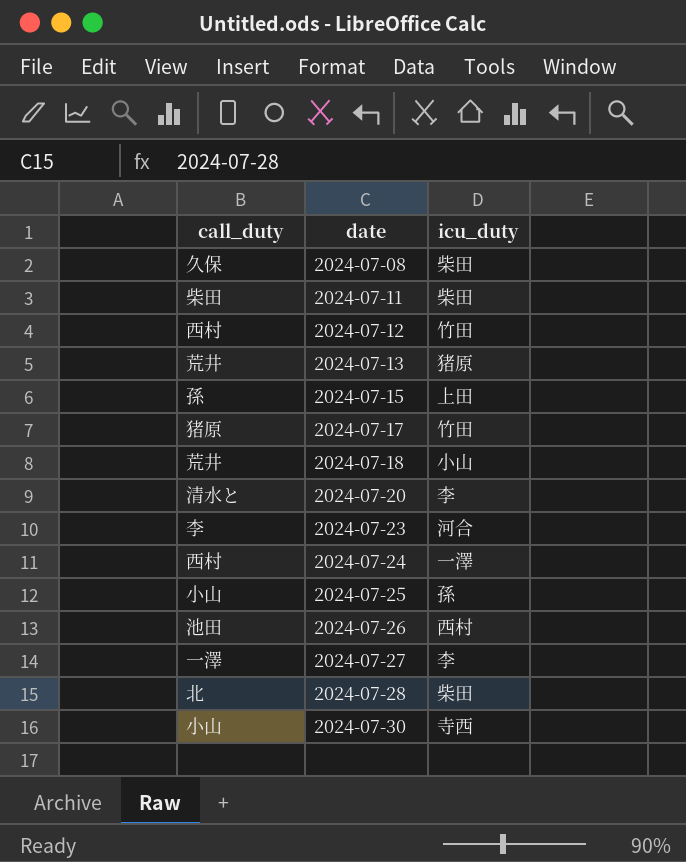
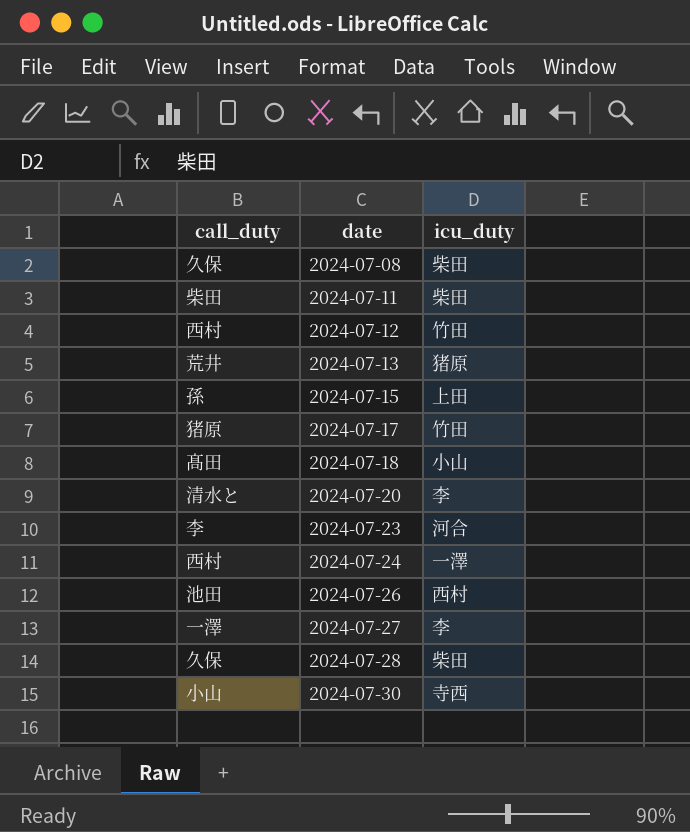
row 2024-07-25: 小山 | 孫 -> none
2024-07-18 | call_duty: 荒井 -> 髙田
2024-07-28 | call_duty: 北 -> 久保

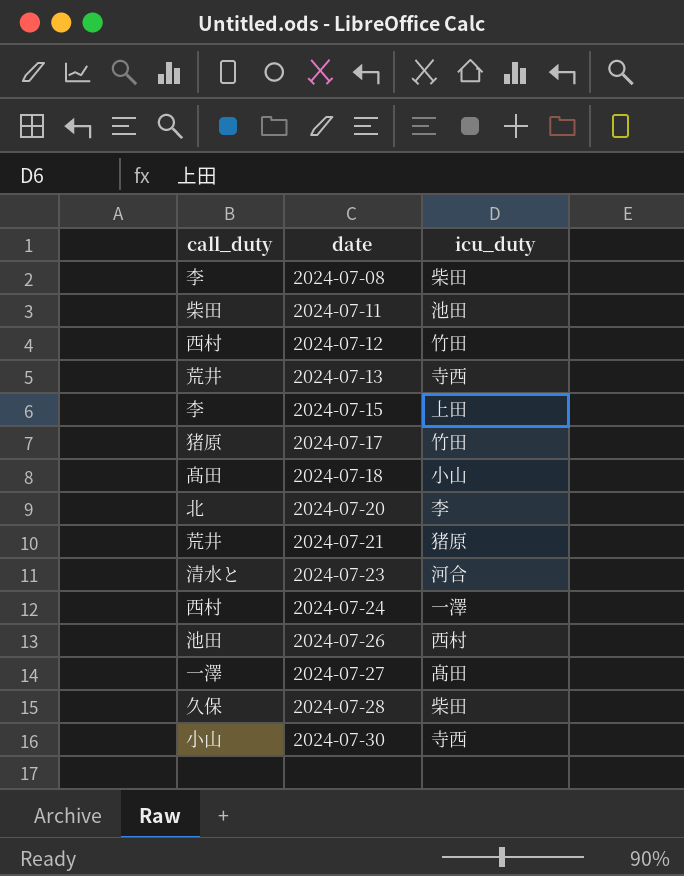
2024-07-08 | call_duty: 久保 -> 李
2024-07-11 | icu_duty: 柴田 -> 池田
2024-07-13 | icu_duty: 猪原 -> 寺西
2024-07-15 | call_duty: 孫 -> 李
2024-07-20 | call_duty: 清水と -> 北
row 2024-07-21: none -> 荒井 | 猪原
2024-07-23 | call_duty: 李 -> 清水と
2024-07-27 | icu_duty: 李 -> 髙田

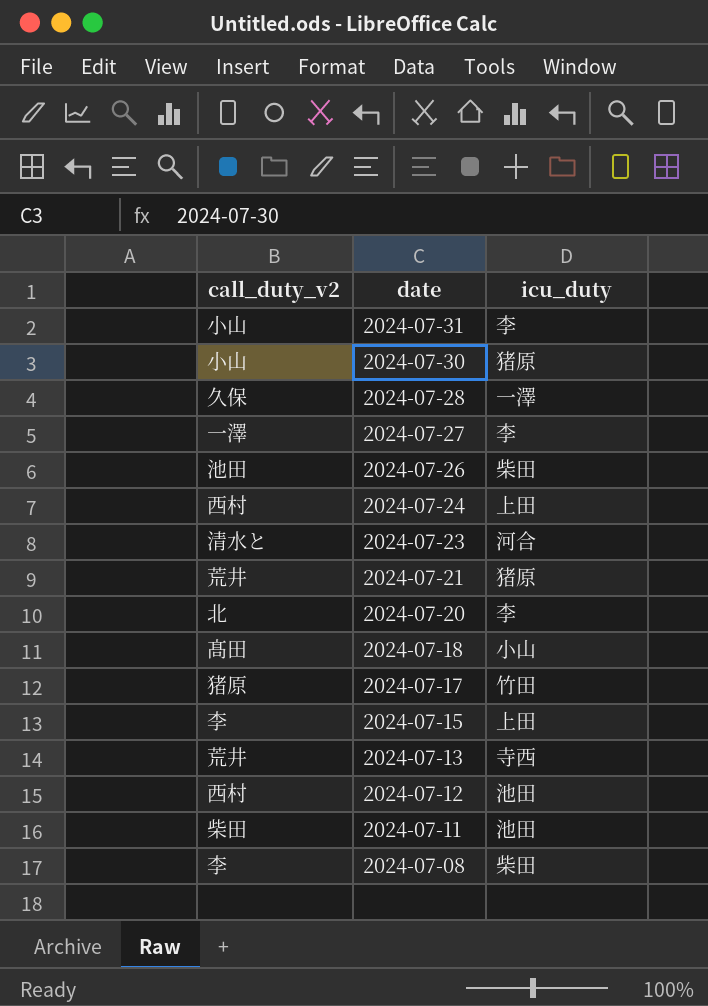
row order: date ascending -> date descending
column name: call_duty -> call_duty_v2
row 2024-07-31: none -> 小山 | 李
2024-07-30 | icu_duty: 寺西 -> 猪原
2024-07-28 | icu_duty: 柴田 -> 一澤
2024-07-27 | icu_duty: 髙田 -> 李
2024-07-26 | icu_duty: 西村 -> 柴田
2024-07-24 | icu_duty: 一澤 -> 上田
2024-07-12 | icu_duty: 竹田 -> 池田

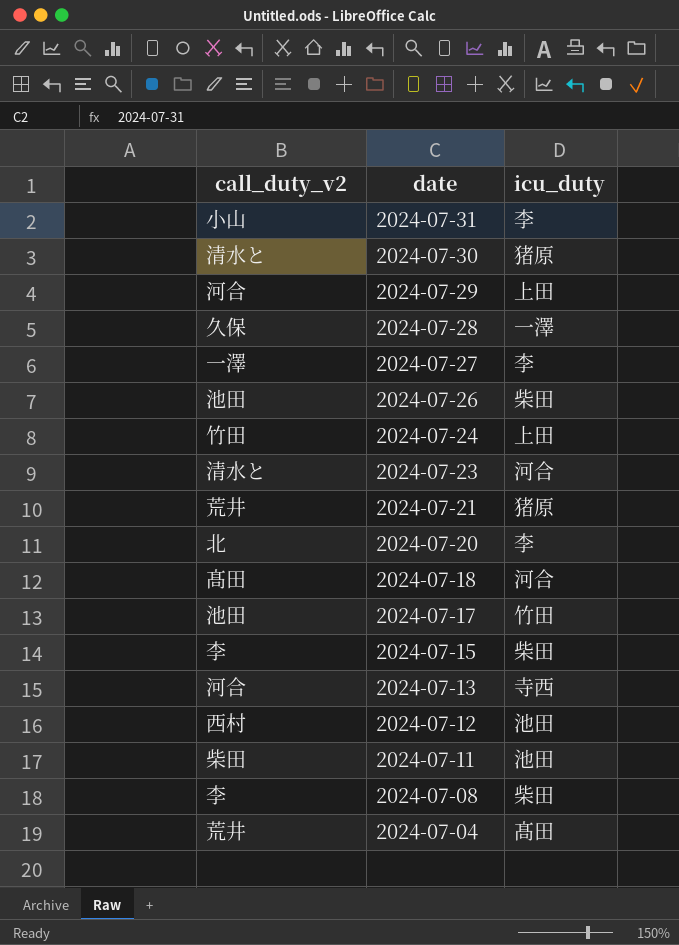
2024-07-30 | call_duty_v2: 小山 -> 清水と
row 2024-07-29: none -> 河合 | 上田
2024-07-24 | call_duty_v2: 西村 -> 竹田
2024-07-18 | icu_duty: 小山 -> 河合
2024-07-17 | call_duty_v2: 猪原 -> 池田
2024-07-15 | icu_duty: 上田 -> 柴田
2024-07-13 | call_duty_v2: 荒井 -> 河合
row 2024-07-04: none -> 荒井 | 髙田

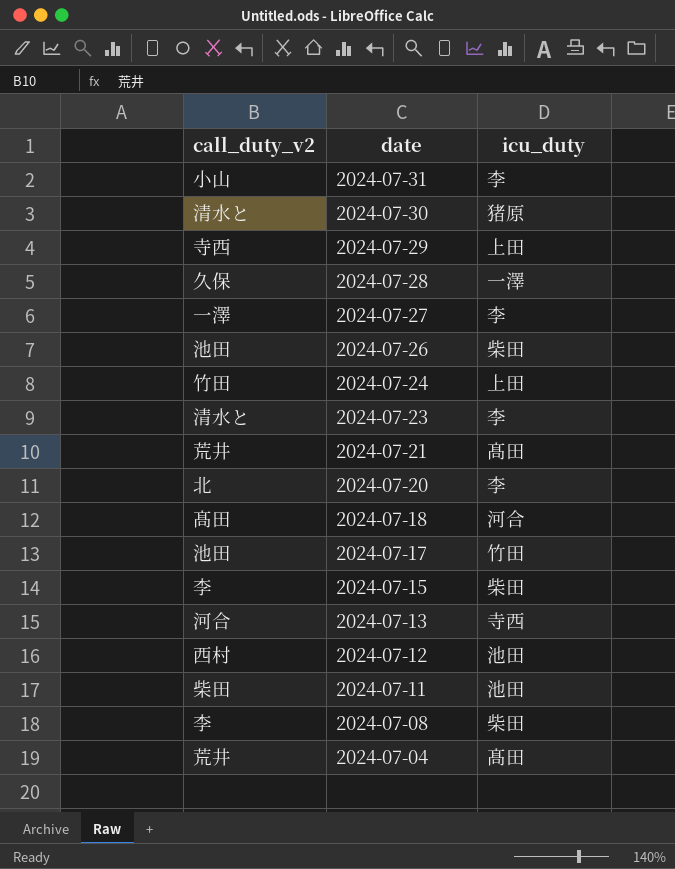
2024-07-29 | call_duty_v2: 河合 -> 寺西
2024-07-23 | icu_duty: 河合 -> 李
2024-07-21 | icu_duty: 猪原 -> 髙田

